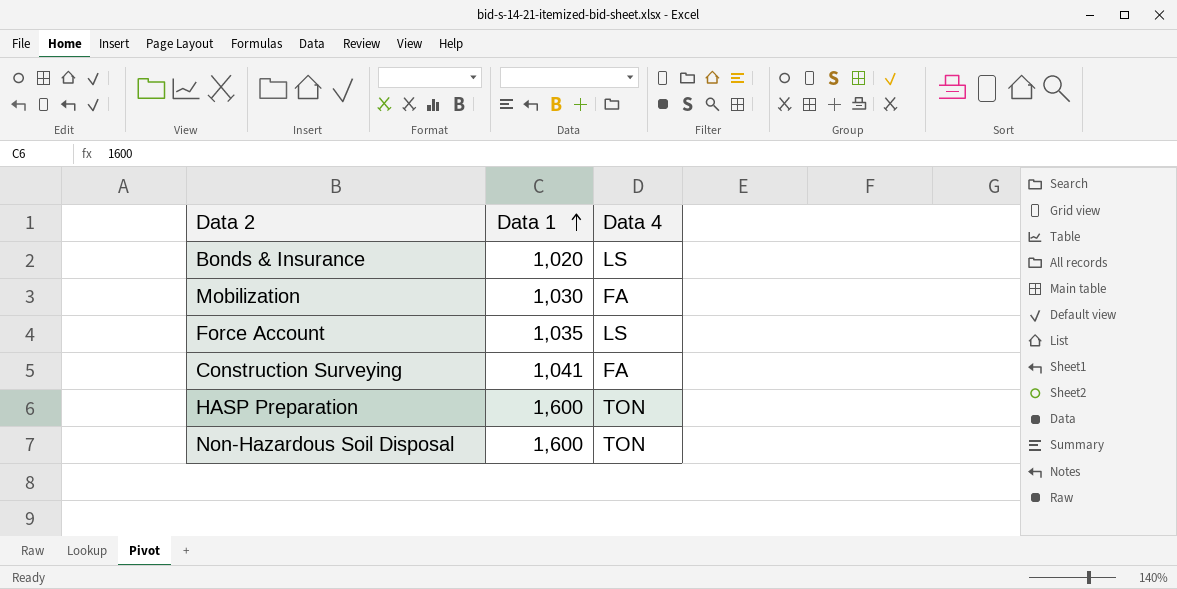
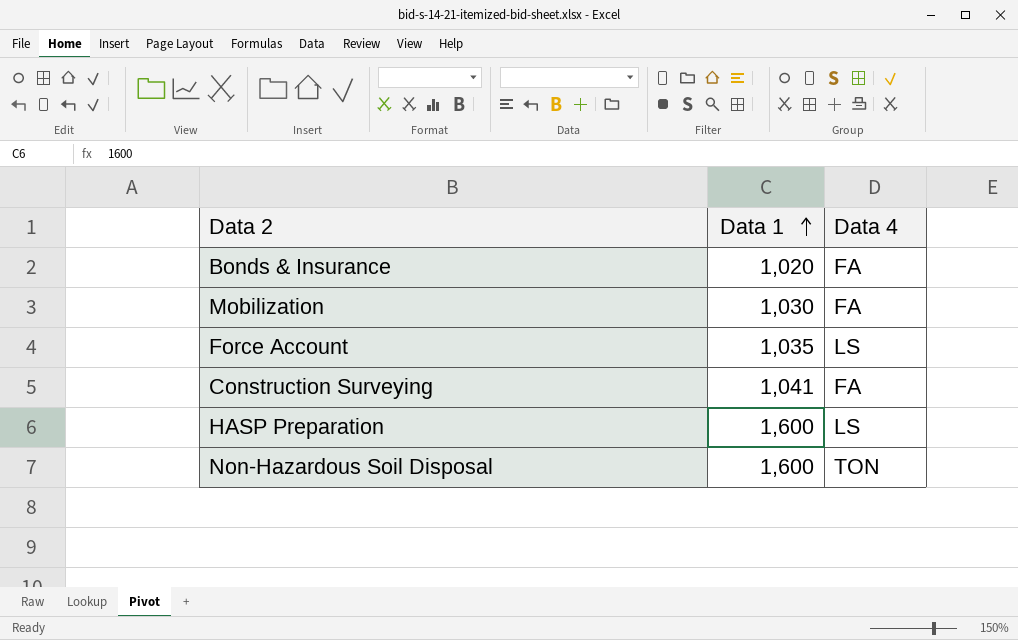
Bonds & Insurance | Data 4: LS -> FA
HASP Preparation | Data 4: TON -> LS

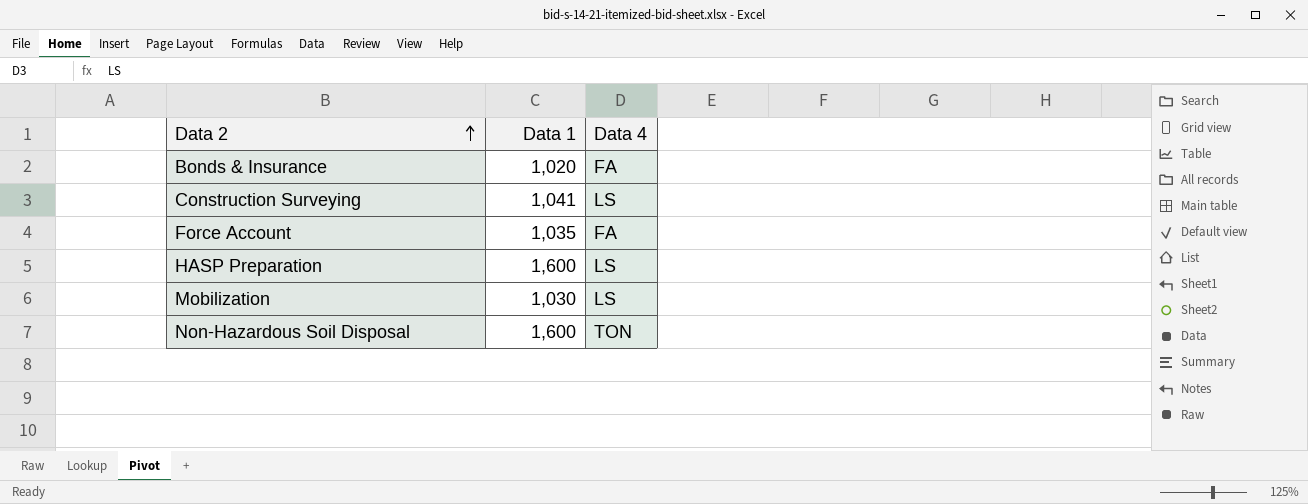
row order: Data 1 ascending -> Data 2 ascending
Construction Surveying | Data 4: FA -> LS
Force Account | Data 4: LS -> FA
Mobilization | Data 4: FA -> LS

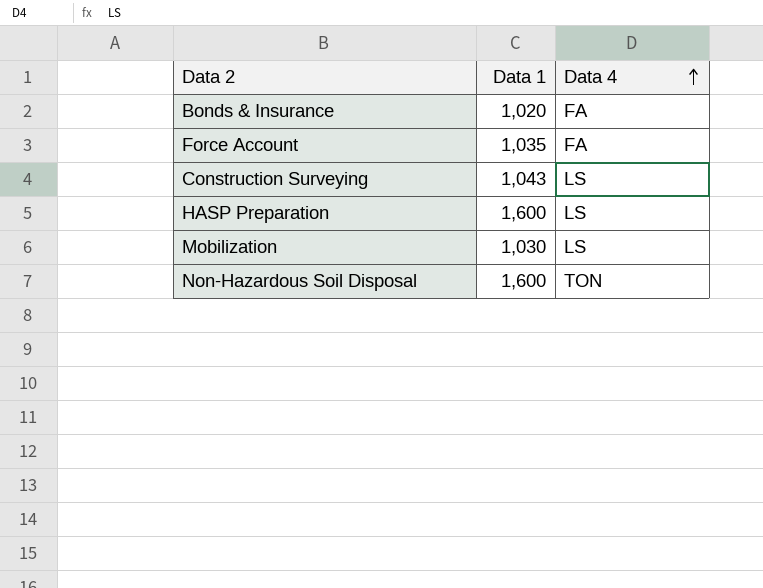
row order: Data 2 ascending -> Data 4 ascending
Construction Surveying | Data 1: 1,041 -> 1,043

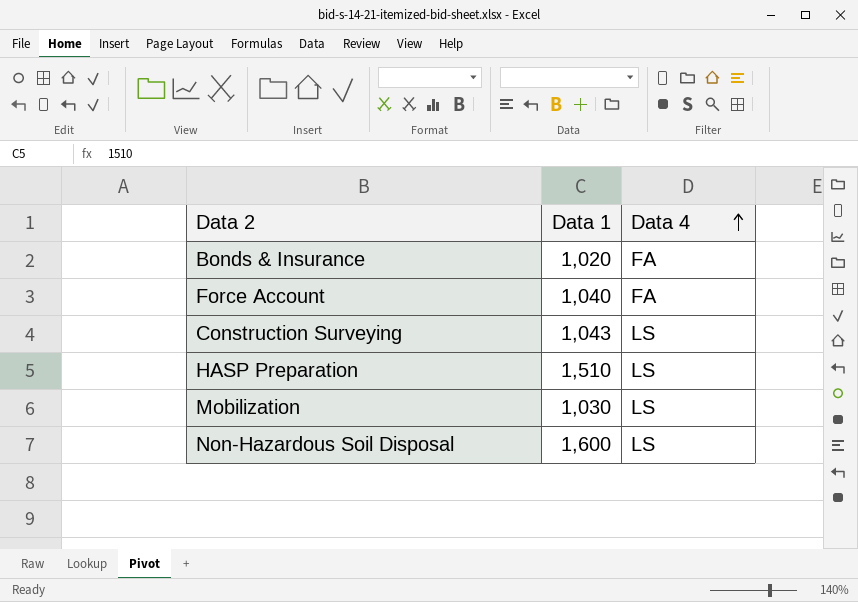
Force Account | Data 1: 1,035 -> 1,040
HASP Preparation | Data 1: 1,600 -> 1,510
Non-Hazardous Soil Disposal | Data 4: TON -> LS

